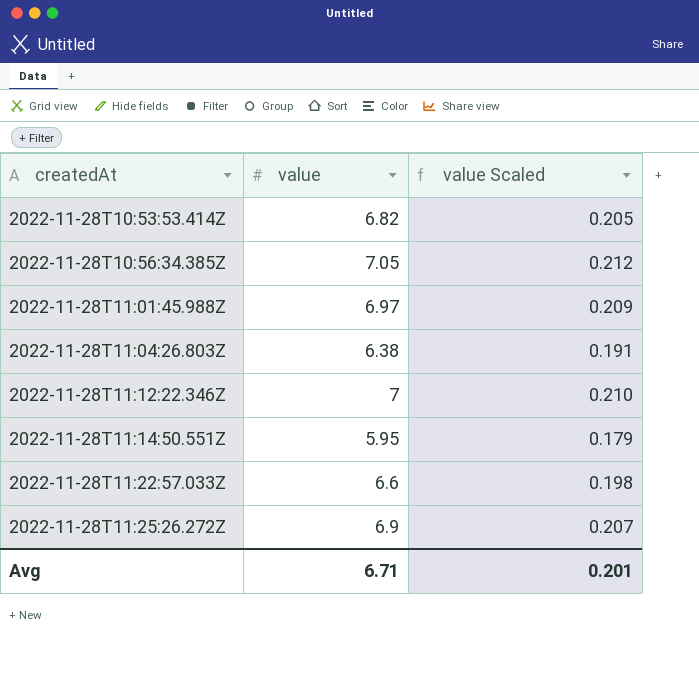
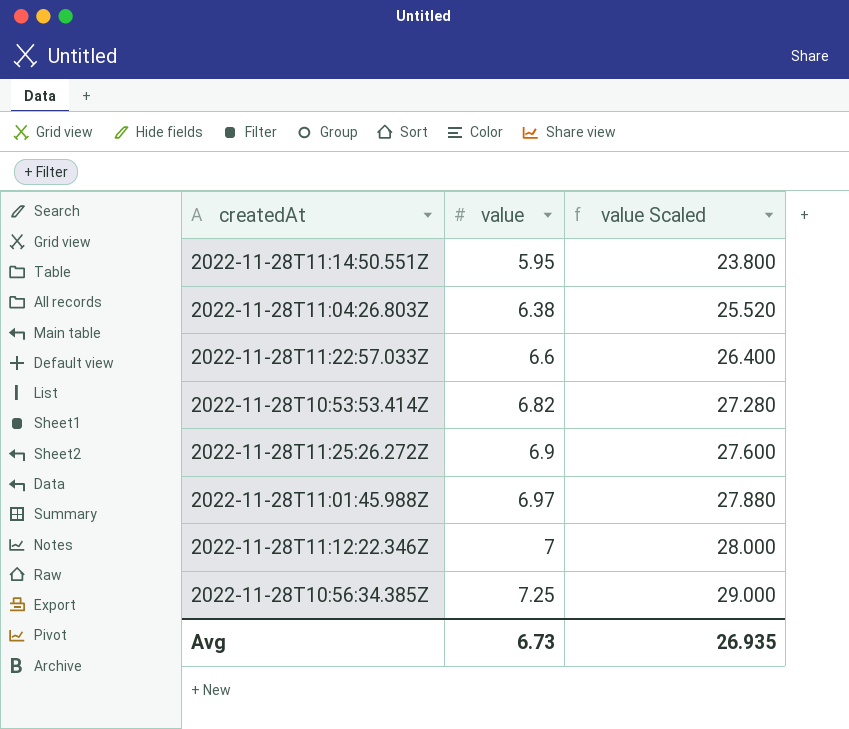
row order: createdAt ascending -> value ascending
column value Scaled | formula: [value] * 0.03 -> [value] * 4
2022-11-28T10:56:34.385Z | value: 7.05 -> 7.25
Avg | value: 6.71 -> 6.73
Avg | value Scaled: 0.201 -> 26.935

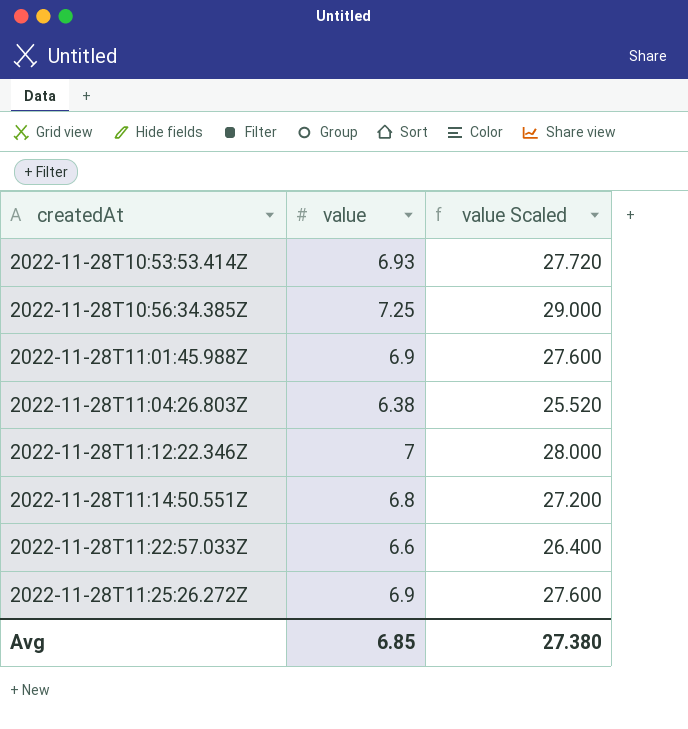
row order: value ascending -> createdAt ascending
2022-11-28T10:53:53.414Z | value: 6.82 -> 6.93
2022-11-28T10:53:53.414Z | value Scaled: 27.280 -> 27.720
2022-11-28T11:01:45.988Z | value: 6.97 -> 6.9
2022-11-28T11:01:45.988Z | value Scaled: 27.880 -> 27.600
2022-11-28T11:14:50.551Z | value: 5.95 -> 6.8
2022-11-28T11:14:50.551Z | value Scaled: 23.800 -> 27.200
Avg | value: 6.73 -> 6.85
Avg | value Scaled: 26.935 -> 27.380

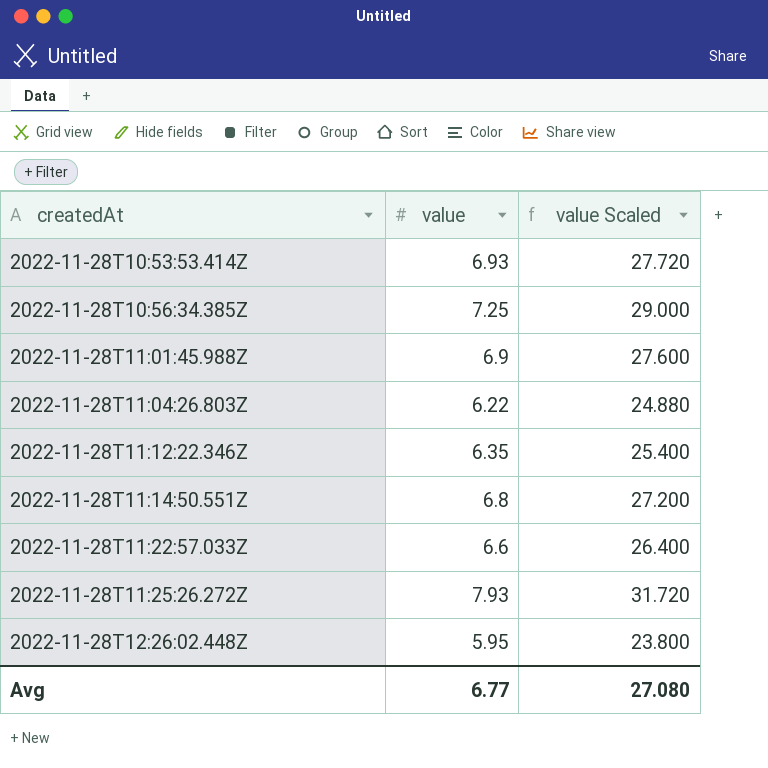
2022-11-28T11:04:26.803Z | value: 6.38 -> 6.22
2022-11-28T11:04:26.803Z | value Scaled: 25.520 -> 24.880
2022-11-28T11:12:22.346Z | value: 7 -> 6.35
2022-11-28T11:12:22.346Z | value Scaled: 28.000 -> 25.400
2022-11-28T11:25:26.272Z | value: 6.9 -> 7.93
2022-11-28T11:25:26.272Z | value Scaled: 27.600 -> 31.720
row 2022-11-28T12:26:02.448Z: none -> 5.95 | 23.800
Avg | value: 6.85 -> 6.77
Avg | value Scaled: 27.380 -> 27.080

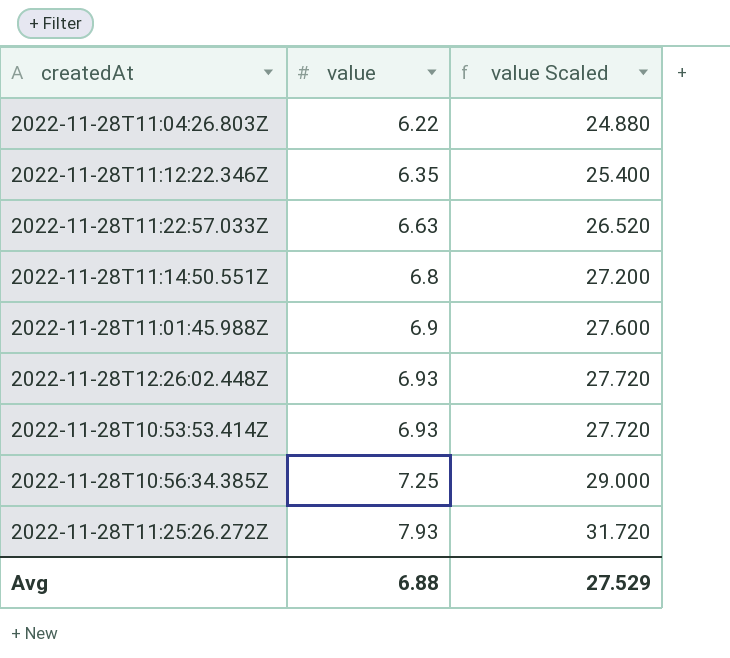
row order: createdAt ascending -> value ascending
2022-11-28T11:22:57.033Z | value: 6.6 -> 6.63
2022-11-28T11:22:57.033Z | value Scaled: 26.400 -> 26.520
2022-11-28T12:26:02.448Z | value: 5.95 -> 6.93
2022-11-28T12:26:02.448Z | value Scaled: 23.800 -> 27.720
Avg | value: 6.77 -> 6.88
Avg | value Scaled: 27.080 -> 27.529

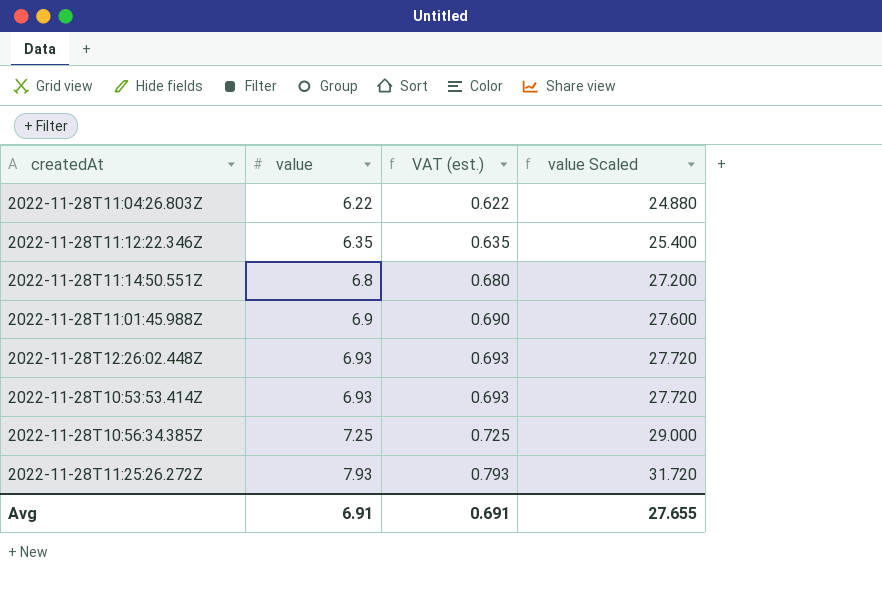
column VAT (est.) | formula: none -> [value] * 0.1
row 2022-11-28T11:22:57.033Z: 6.63 | 26.520 -> none
Avg | value: 6.88 -> 6.91
Avg | value Scaled: 27.529 -> 27.655

